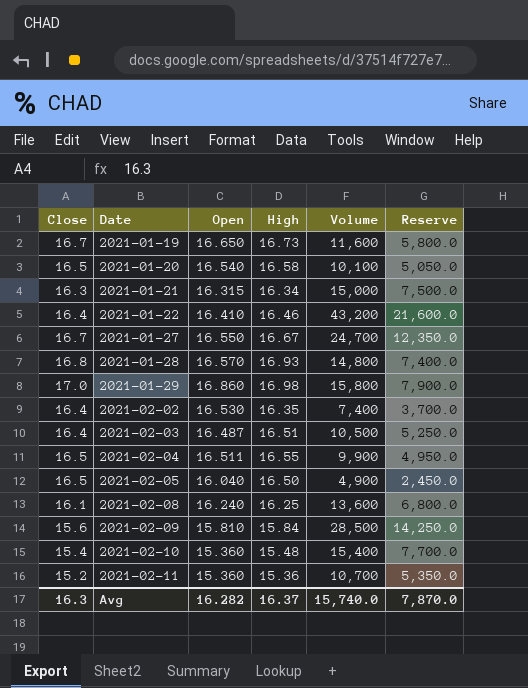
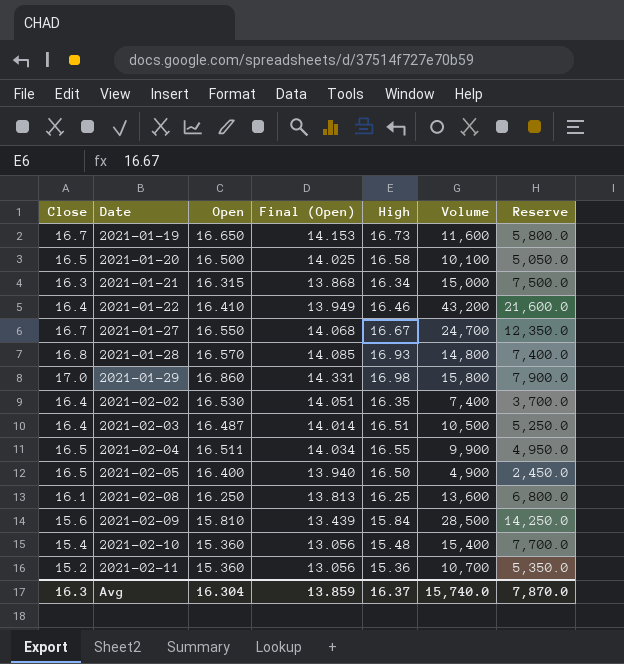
column Final (Open) | formula: none -> [Open] * 0.85
2021-01-20 | Open: 16.540 -> 16.500
2021-02-05 | Open: 16.040 -> 16.400
2021-02-08 | Open: 16.240 -> 16.250
Avg | Open: 16.282 -> 16.304

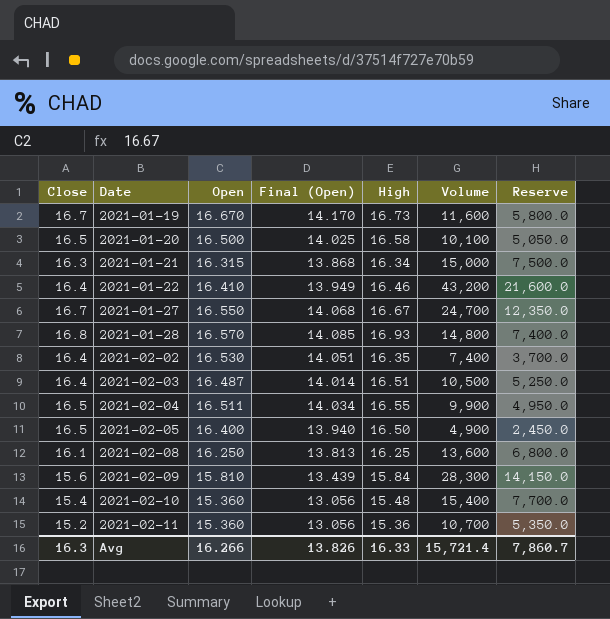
row 2021-01-29: 17.0 | 16.860 | 14.331 | 16.98 | 15,800 | 7,900.0 -> none
2021-01-19 | Open: 16.650 -> 16.670
2021-01-19 | Final (Open): 14.153 -> 14.170
2021-02-09 | Volume: 28,500 -> 28,300
2021-02-09 | Reserve: 14,250.0 -> 14,150.0
Avg | Open: 16.304 -> 16.266
Avg | Final (Open): 13.859 -> 13.826
Avg | High: 16.37 -> 16.33
Avg | Volume: 15,740.0 -> 15,721.4
Avg | Reserve: 7,870.0 -> 7,860.7

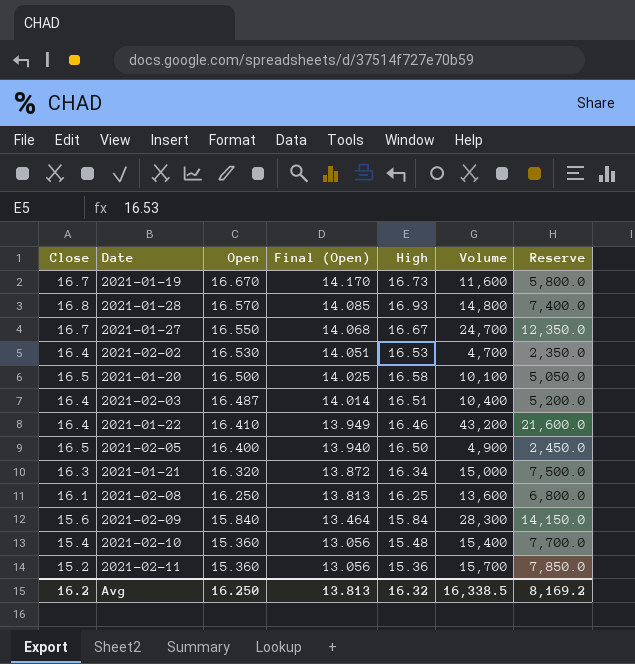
row order: Date ascending -> Open descending
row 2021-02-04: 16.5 | 16.511 | 14.034 | 16.55 | 9,900 | 4,950.0 -> none
2021-02-02 | High: 16.35 -> 16.53
2021-02-02 | Volume: 7,400 -> 4,700
2021-02-02 | Reserve: 3,700.0 -> 2,350.0
2021-02-03 | Volume: 10,500 -> 10,400
2021-02-03 | Reserve: 5,250.0 -> 5,200.0
2021-01-21 | Open: 16.315 -> 16.320
2021-01-21 | Final (Open): 13.868 -> 13.872
2021-02-09 | Open: 15.810 -> 15.840
2021-02-09 | Final (Open): 13.439 -> 13.464
2021-02-11 | Volume: 10,700 -> 15,700
2021-02-11 | Reserve: 5,350.0 -> 7,850.0
Avg | Close: 16.3 -> 16.2
Avg | Open: 16.266 -> 16.250
Avg | Final (Open): 13.826 -> 13.813
Avg | High: 16.33 -> 16.32
Avg | Volume: 15,721.4 -> 16,338.5
Avg | Reserve: 7,860.7 -> 8,169.2

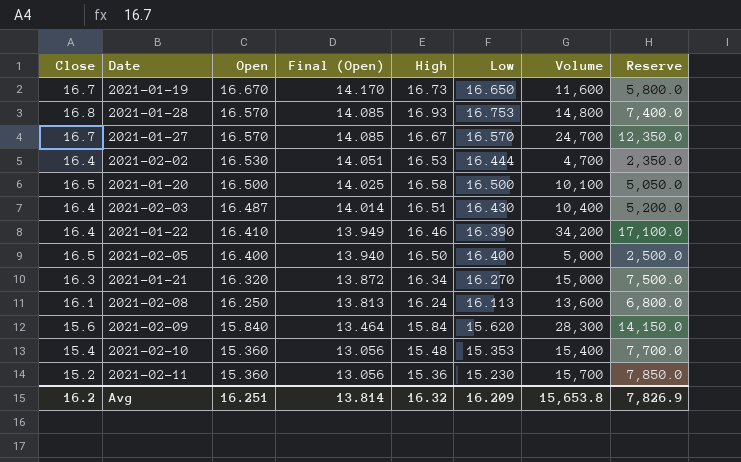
column Low | position: none -> 6
2021-01-27 | Open: 16.550 -> 16.570
2021-01-27 | Final (Open): 14.068 -> 14.085
2021-01-22 | Volume: 43,200 -> 34,200
2021-01-22 | Reserve: 21,600.0 -> 17,100.0
2021-02-05 | Volume: 4,900 -> 5,000
2021-02-05 | Reserve: 2,450.0 -> 2,500.0
2021-02-08 | High: 16.25 -> 16.24
Avg | Open: 16.250 -> 16.251
Avg | Final (Open): 13.813 -> 13.814
Avg | Volume: 16,338.5 -> 15,653.8
Avg | Reserve: 8,169.2 -> 7,826.9

